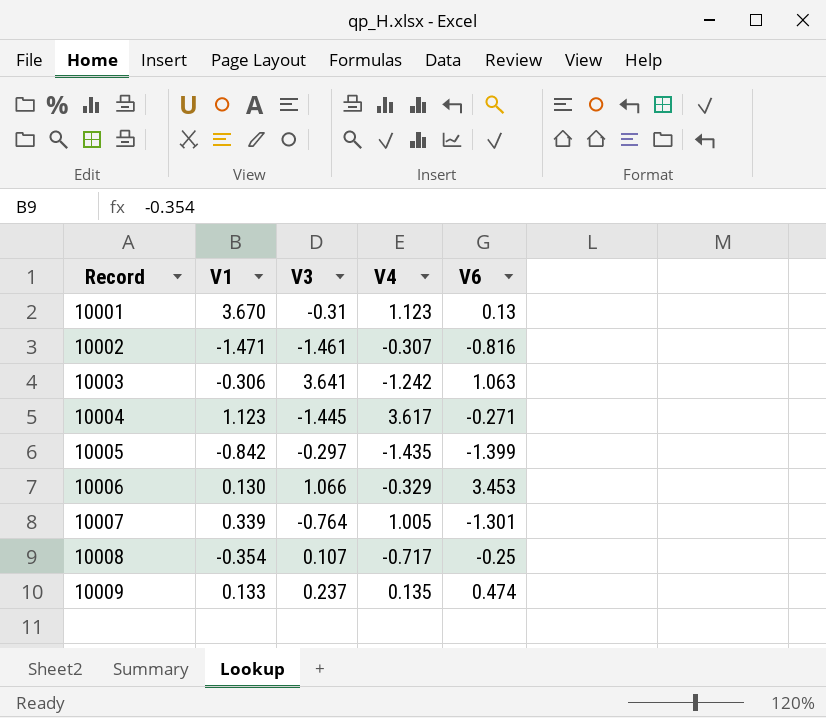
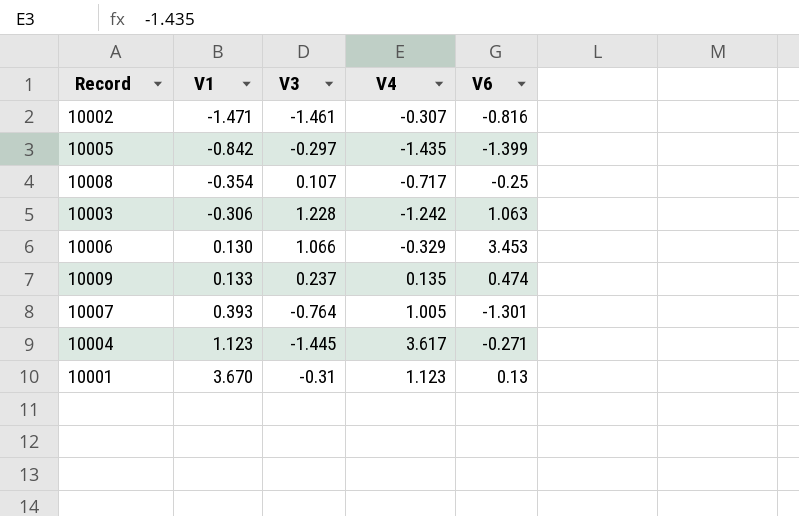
row order: Record ascending -> V1 ascending
10003 | V3: 3.641 -> 1.228
10007 | V1: 0.339 -> 0.393

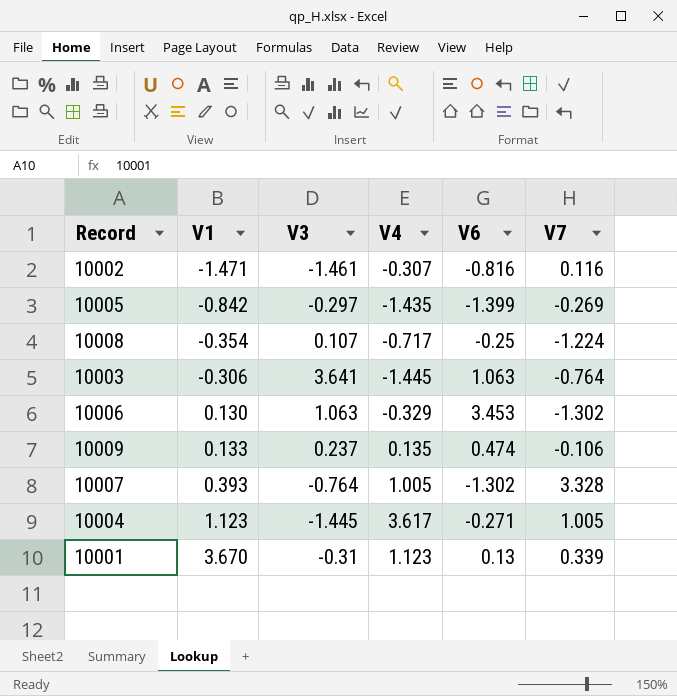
column V7 | position: none -> 6
10003 | V3: 1.228 -> 3.641
10003 | V4: -1.242 -> -1.445
10006 | V3: 1.066 -> 1.063
10007 | V6: -1.301 -> -1.302

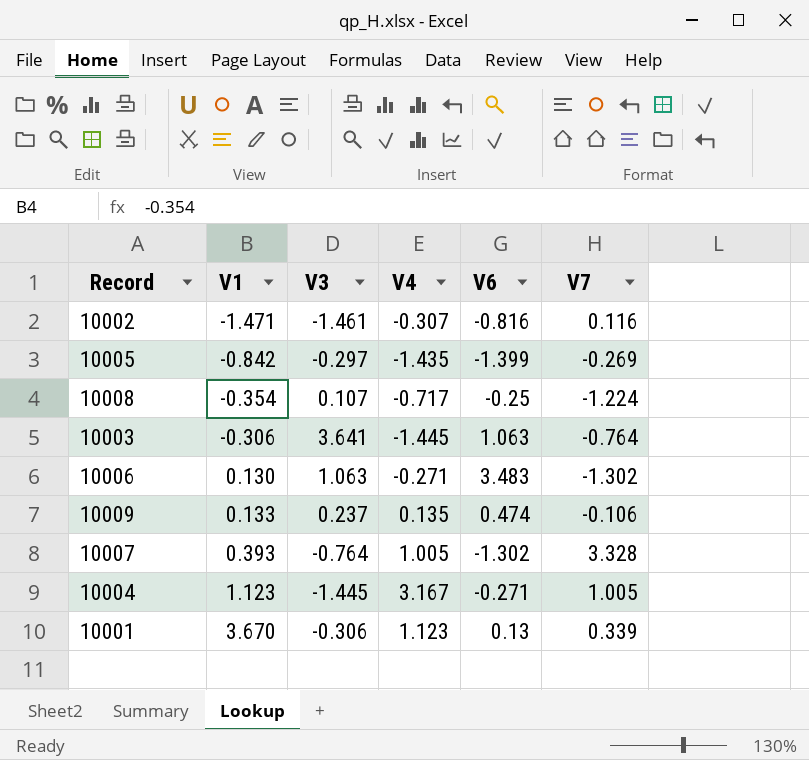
10006 | V4: -0.329 -> -0.271
10006 | V6: 3.453 -> 3.483
10004 | V4: 3.617 -> 3.167
10001 | V3: -0.31 -> -0.306

